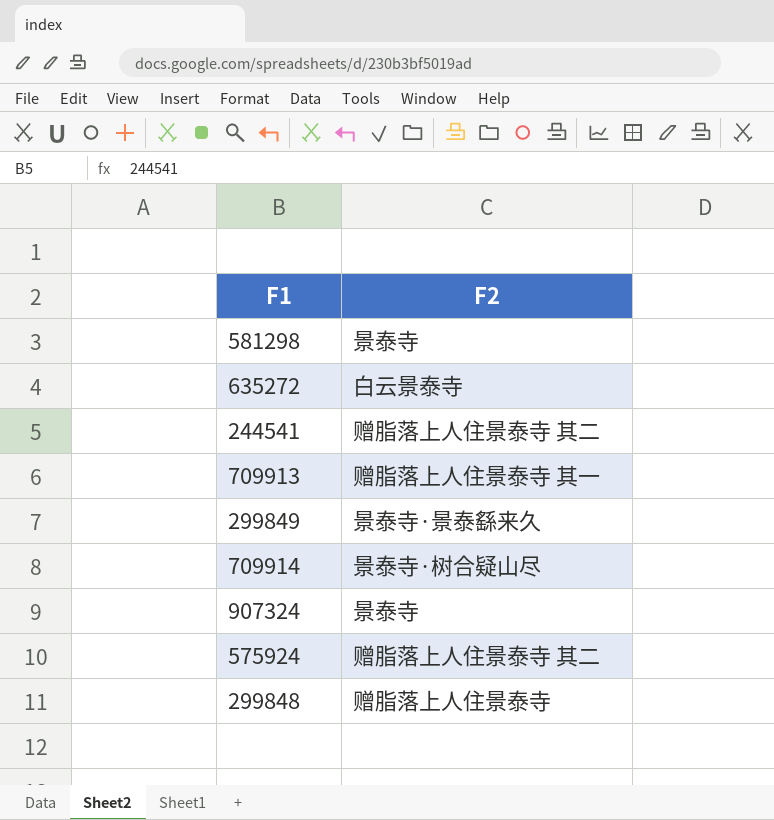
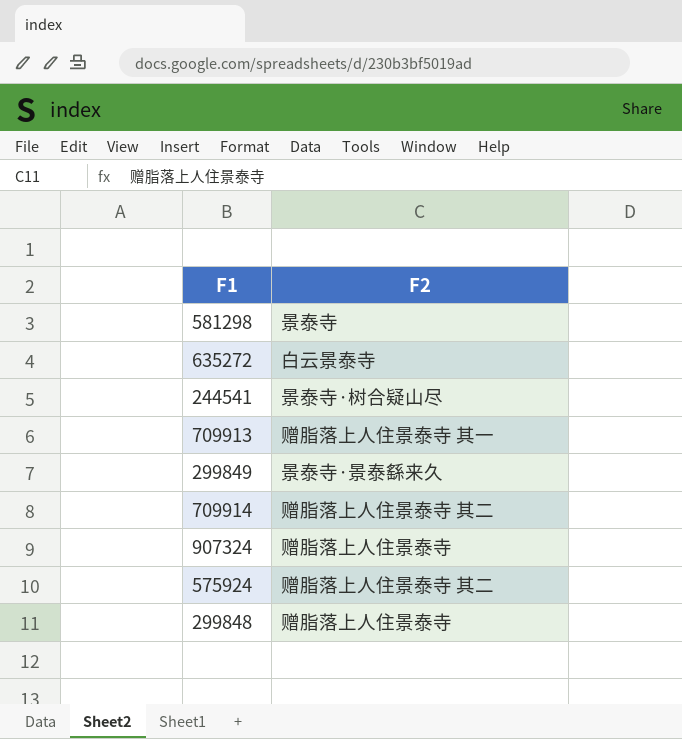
244541 | F2: 赠脂落上人住景泰寺 其二 -> 景泰寺·树合疑山尽
709914 | F2: 景泰寺·树合疑山尽 -> 赠脂落上人住景泰寺 其二
907324 | F2: 景泰寺 -> 赠脂落上人住景泰寺

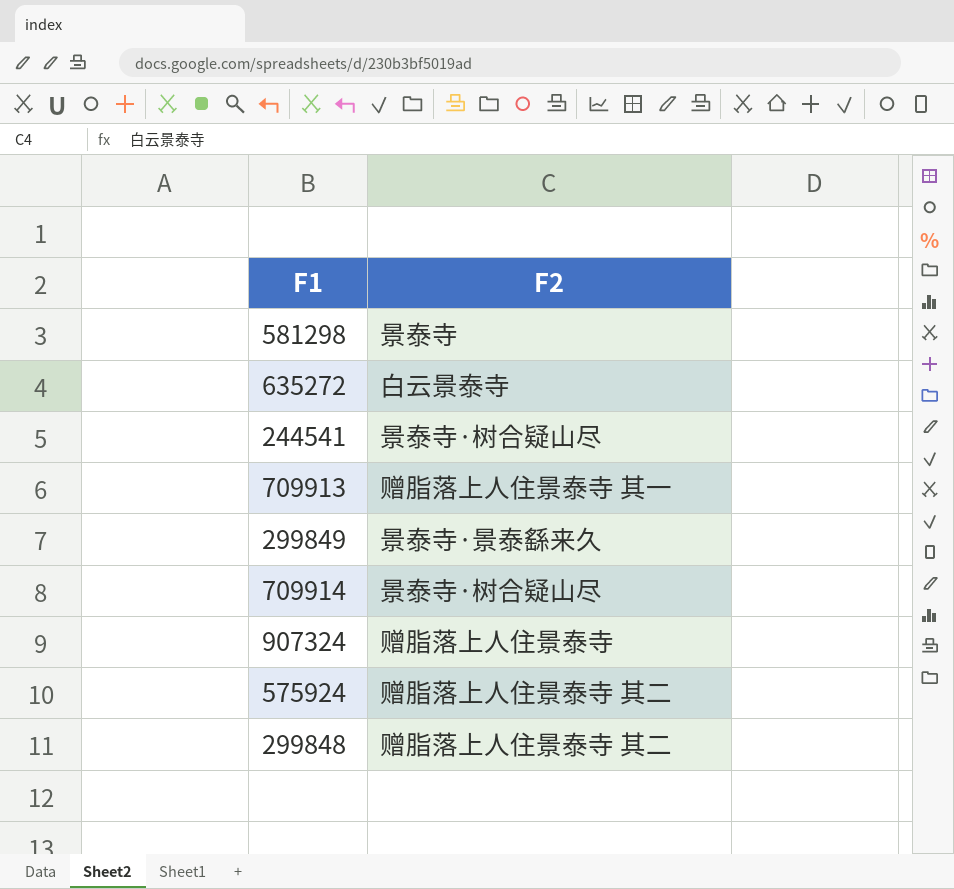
709914 | F2: 赠脂落上人住景泰寺 其二 -> 景泰寺·树合疑山尽
299848 | F2: 赠脂落上人住景泰寺 -> 赠脂落上人住景泰寺 其二

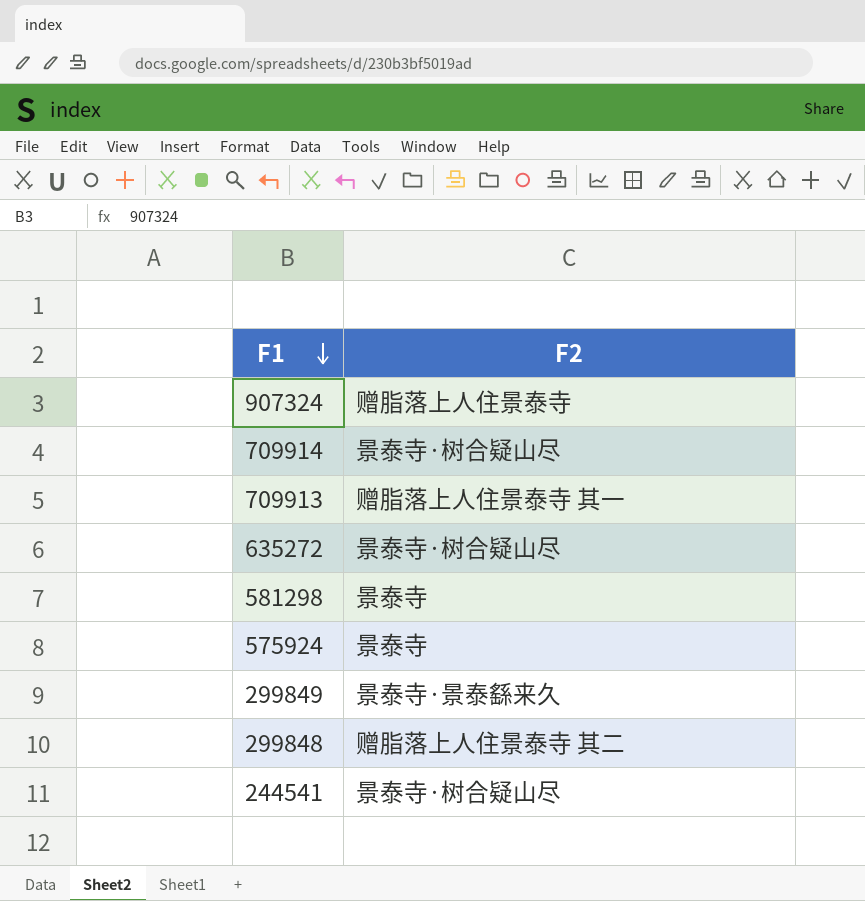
row order: none -> F1 descending
635272 | F2: 白云景泰寺 -> 景泰寺·树合疑山尽
575924 | F2: 赠脂落上人住景泰寺 其二 -> 景泰寺

